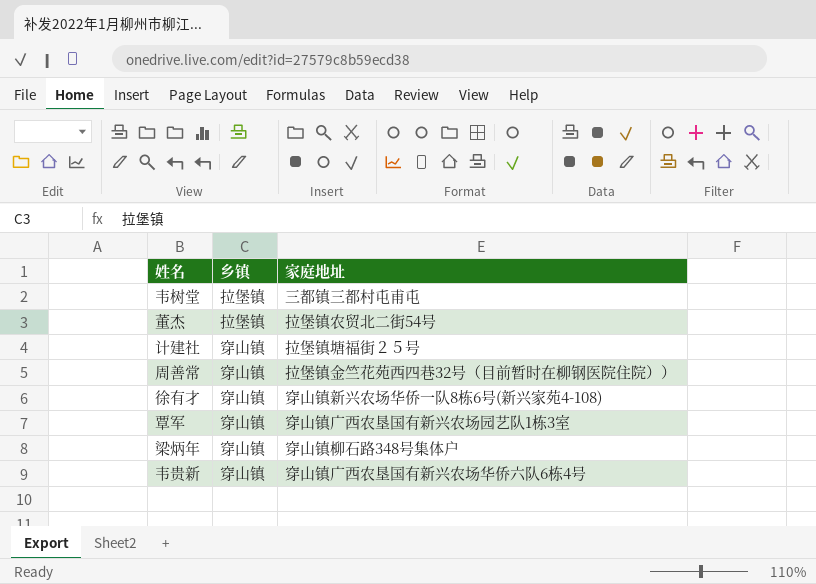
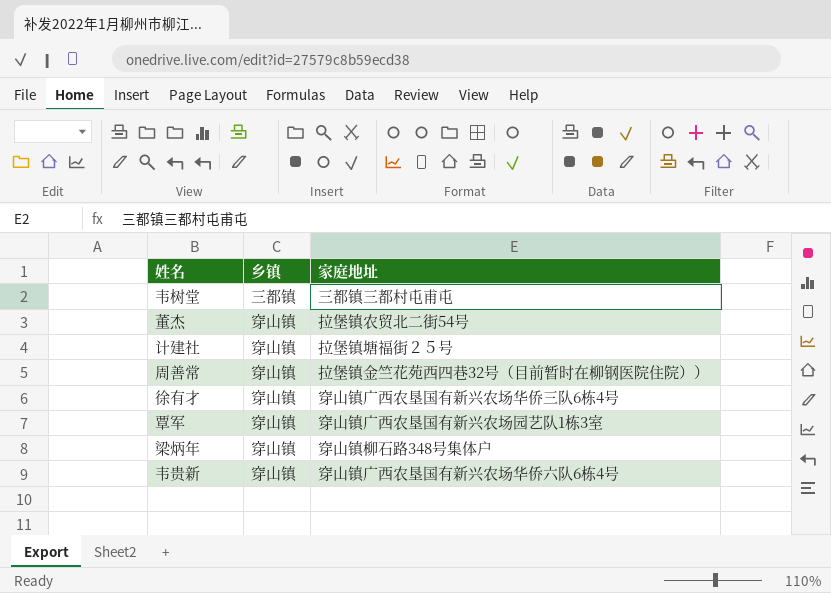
韦树堂 | 乡镇: 拉堡镇 -> 三都镇
董杰 | 乡镇: 拉堡镇 -> 穿山镇
徐有才 | 家庭地址: 穿山镇新兴农场华侨一队8栋6号(新兴家苑4-108) -> 穿山镇广西农垦国有新兴农场华侨三队6栋4号

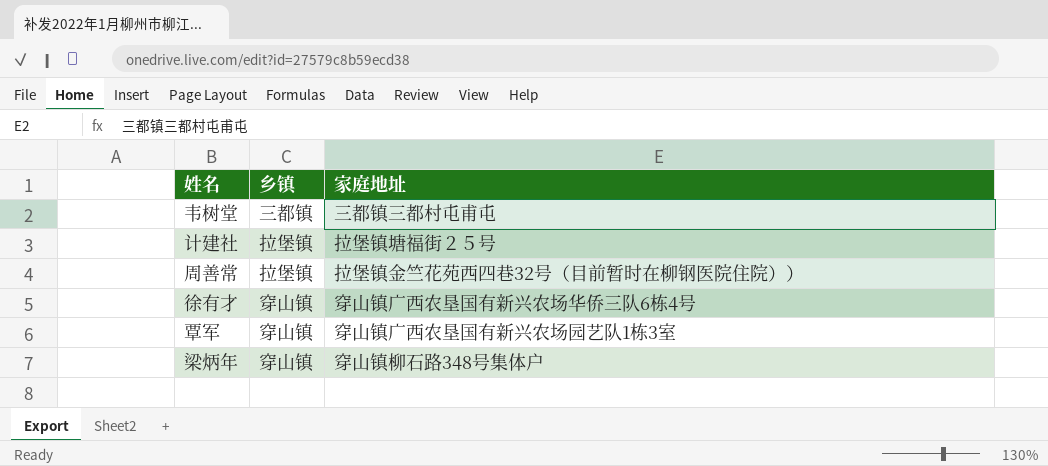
row 董杰: 穿山镇 | 拉堡镇农贸北二街54号 -> none
row 韦贵新: 穿山镇 | 穿山镇广西农垦国有新兴农场华侨六队6栋4号 -> none
计建社 | 乡镇: 穿山镇 -> 拉堡镇
周善常 | 乡镇: 穿山镇 -> 拉堡镇

